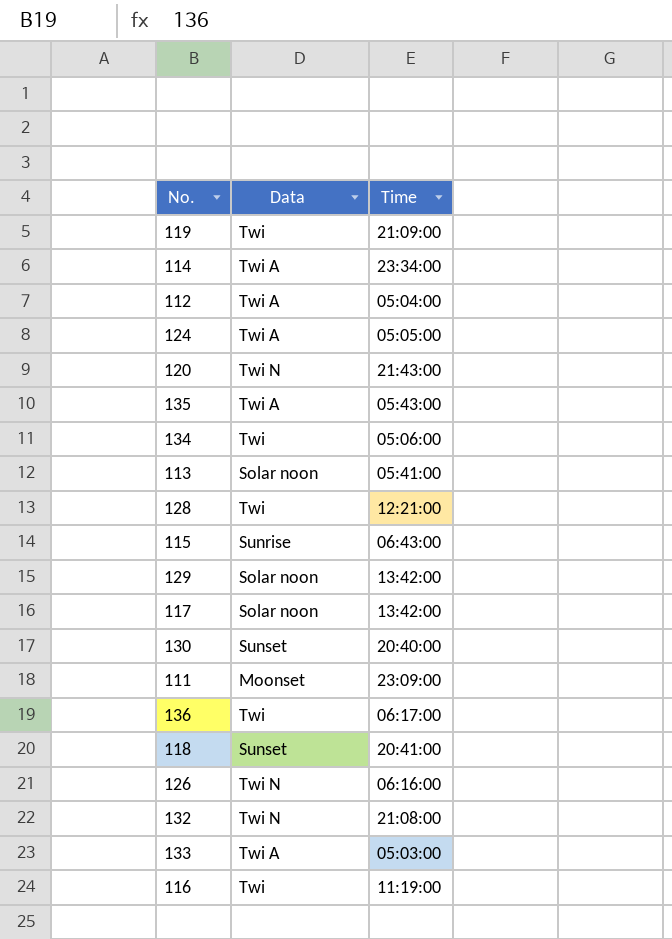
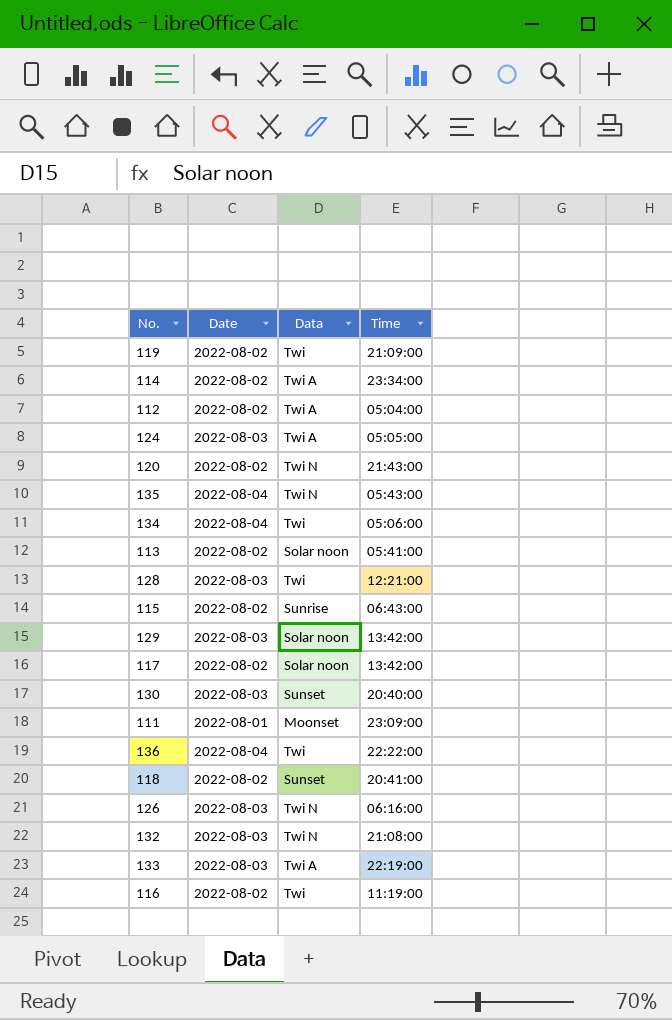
column Date | position: none -> 2
135 | Data: Twi A -> Twi N
136 | Time: 06:17:00 -> 22:22:00
133 | Time: 05:03:00 -> 22:19:00

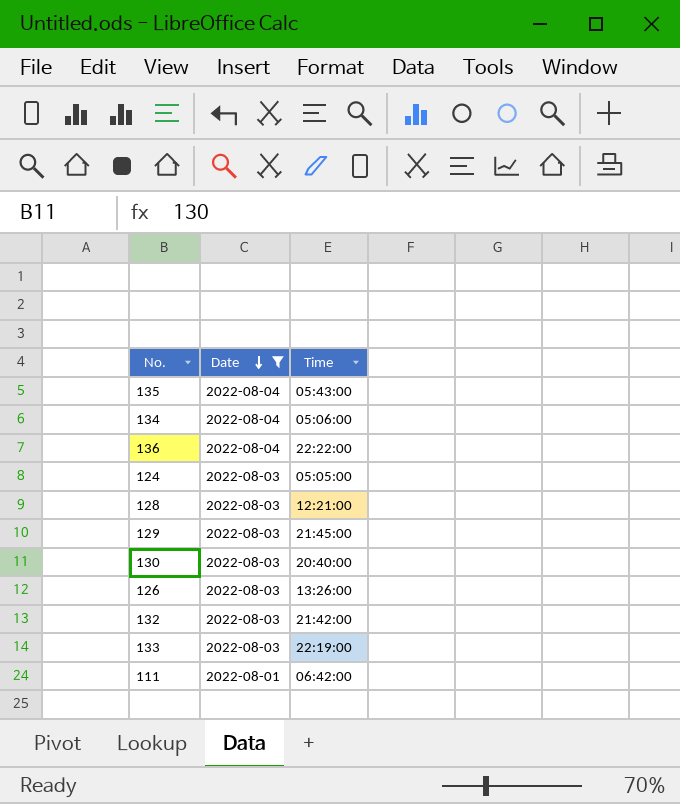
filter: none -> Date != 2022-08-02
row order: none -> Date descending
column Data | position: 3 -> none
129 | Time: 13:42:00 -> 21:45:00
126 | Time: 06:16:00 -> 13:26:00
132 | Time: 21:08:00 -> 21:42:00
111 | Time: 23:09:00 -> 06:42:00

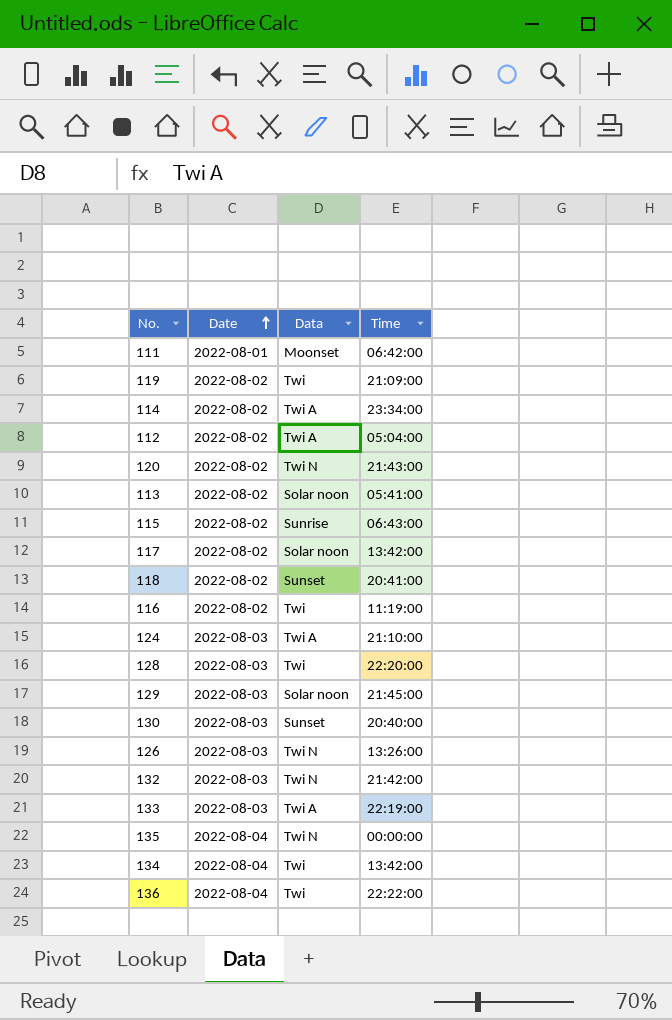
filter: Date != 2022-08-02 -> none
row order: Date descending -> Date ascending
column Data | position: none -> 3
124 | Time: 05:05:00 -> 21:10:00
128 | Time: 12:21:00 -> 22:20:00
135 | Time: 05:43:00 -> 00:00:00
134 | Time: 05:06:00 -> 13:42:00

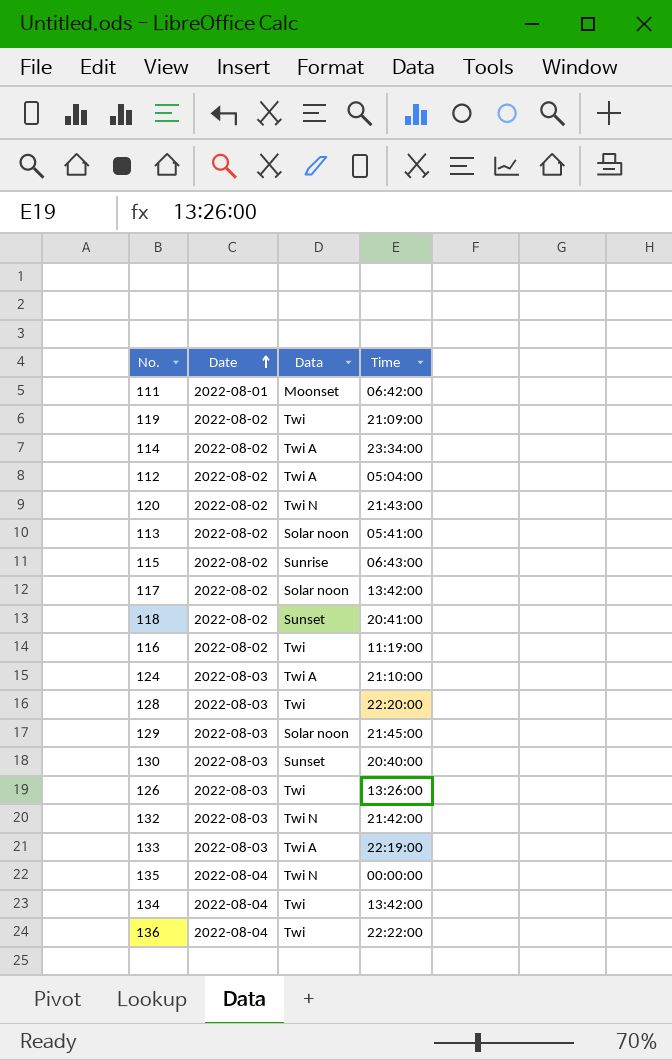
126 | Data: Twi N -> Twi

